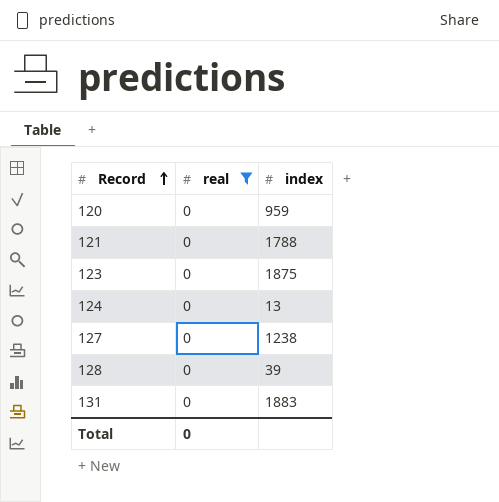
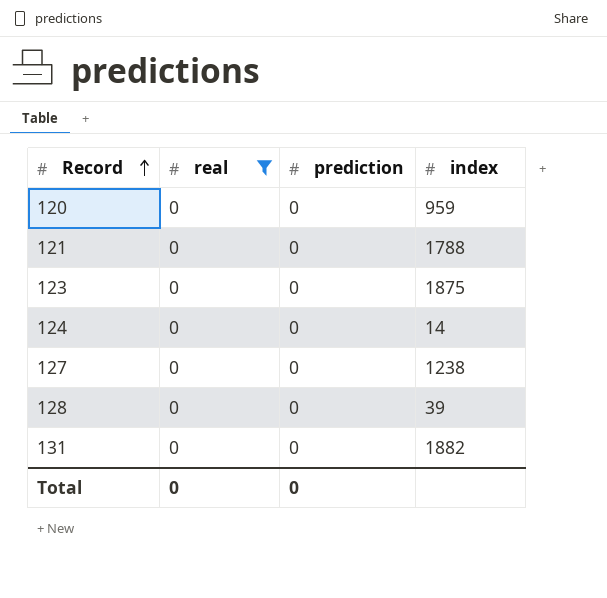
column prediction | position: none -> 3
124 | index: 13 -> 14
131 | index: 1883 -> 1882

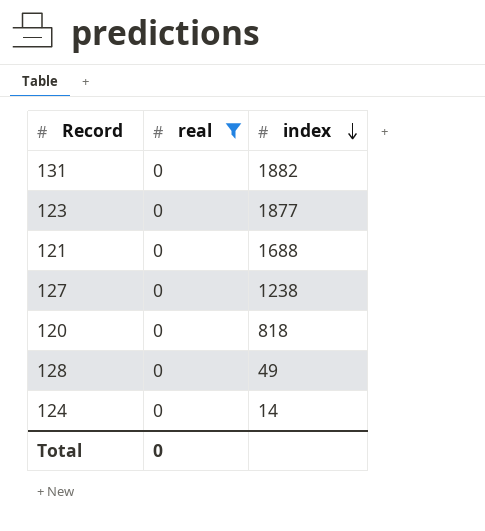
row order: Record ascending -> index descending
column prediction | position: 3 -> none
123 | index: 1875 -> 1877
121 | index: 1788 -> 1688
120 | index: 959 -> 818
128 | index: 39 -> 49

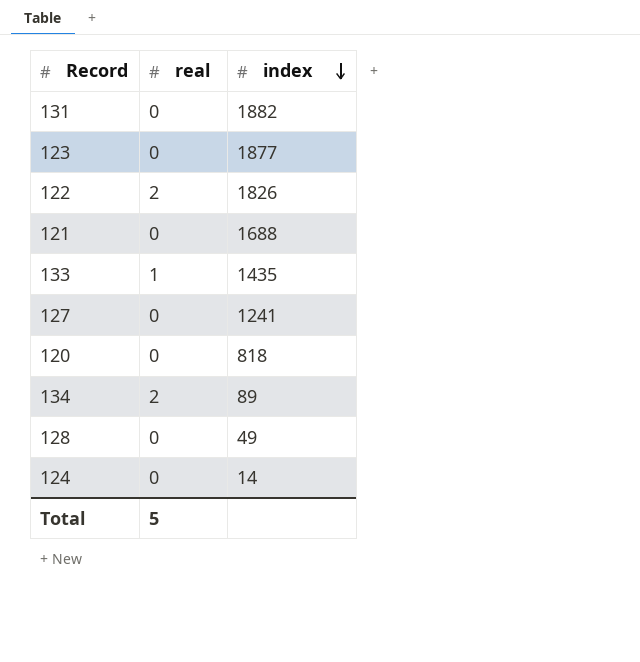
filter: real = 0 -> none
127 | index: 1238 -> 1241
Total | real: 0 -> 5

